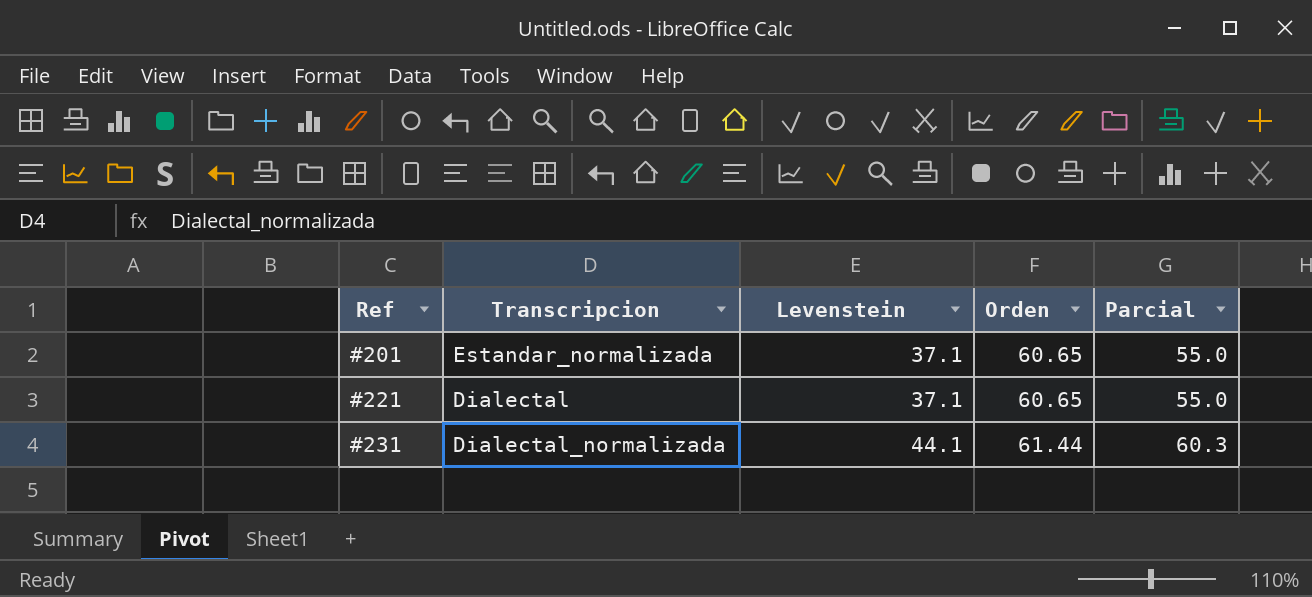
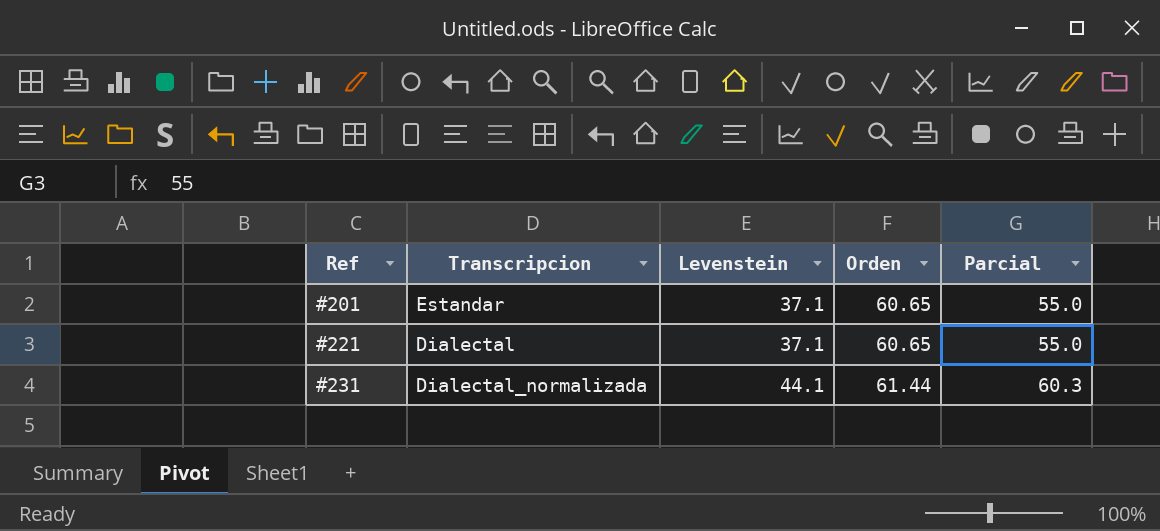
#201 | Transcripcion: Estandar_normalizada -> Estandar

